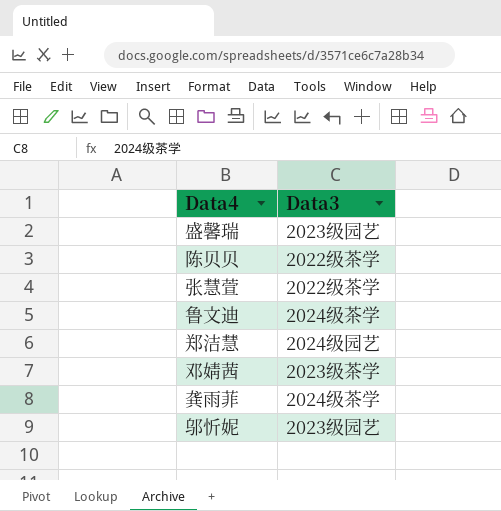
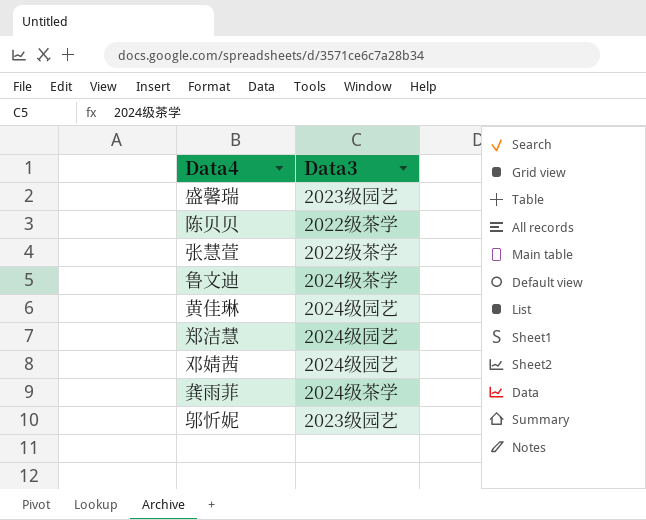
row 黄佳琳: none -> 2024级园艺
邓婧茜 | Data3: 2023级茶学 -> 2024级园艺

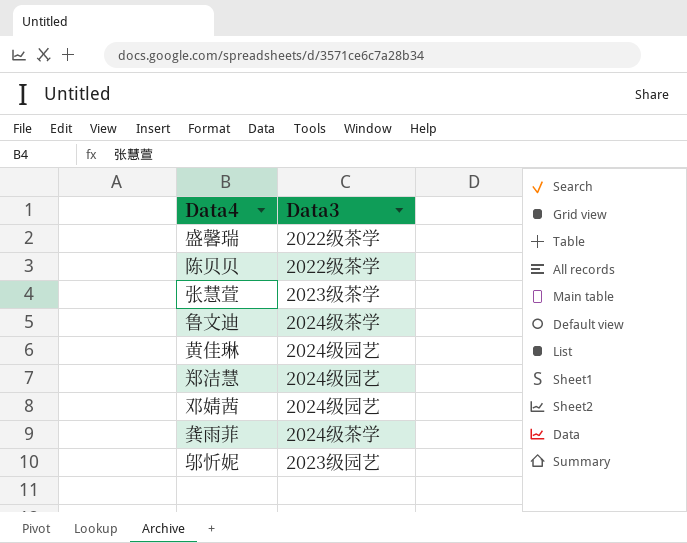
盛馨瑞 | Data3: 2023级园艺 -> 2022级茶学
张慧萱 | Data3: 2022级茶学 -> 2023级茶学

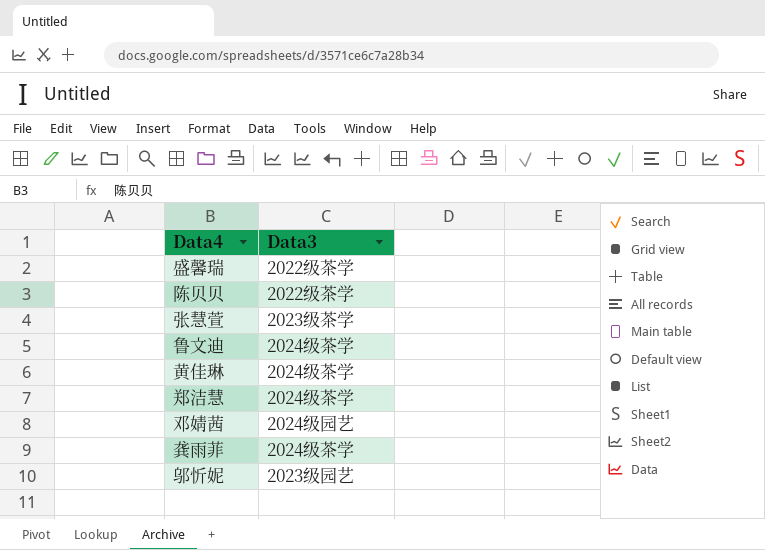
黄佳琳 | Data3: 2024级园艺 -> 2024级茶学
郑洁慧 | Data3: 2024级园艺 -> 2024级茶学

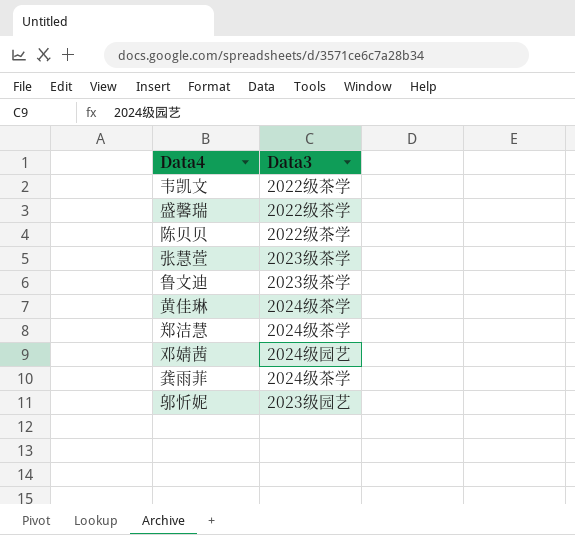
row 韦凯文: none -> 2022级茶学
鲁文迪 | Data3: 2024级茶学 -> 2023级茶学

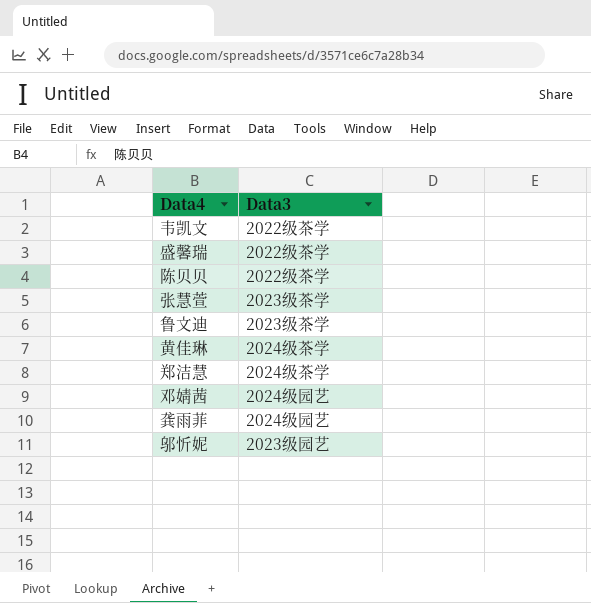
龚雨菲 | Data3: 2024级茶学 -> 2024级园艺

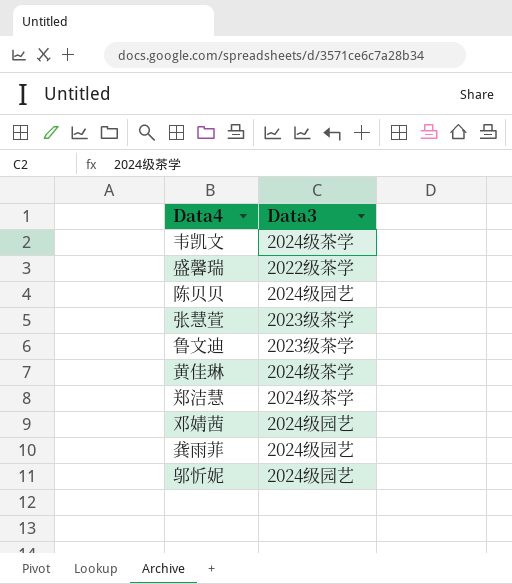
韦凯文 | Data3: 2022级茶学 -> 2024级茶学
陈贝贝 | Data3: 2022级茶学 -> 2024级园艺
邬忻妮 | Data3: 2023级园艺 -> 2024级园艺

